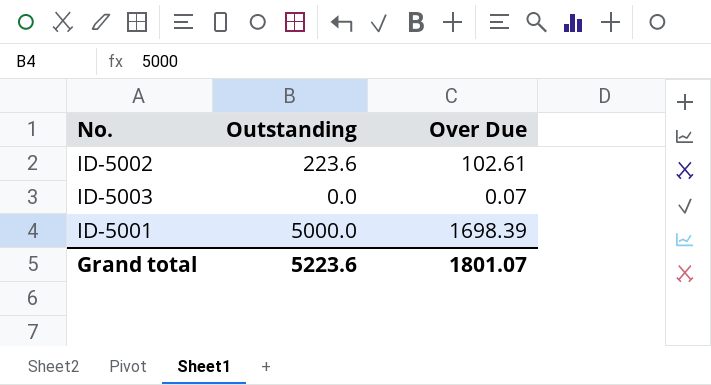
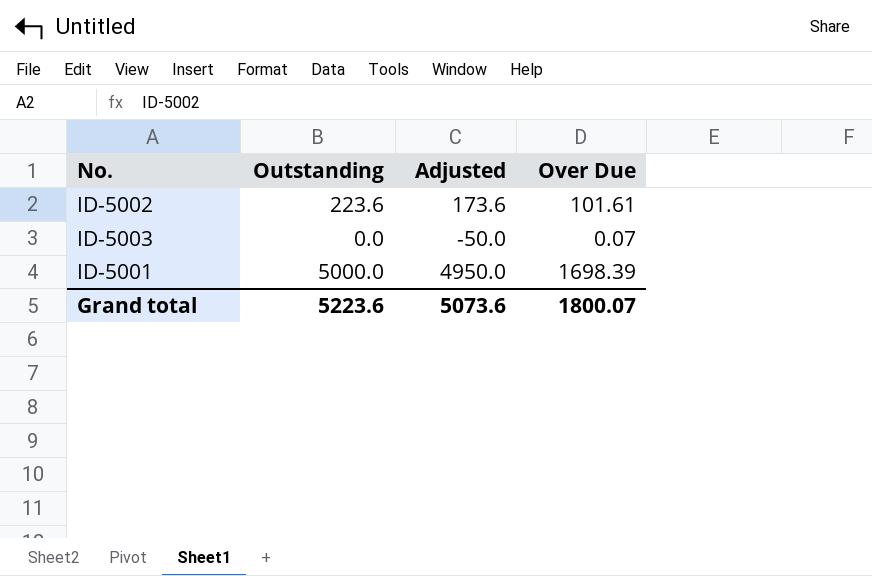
column Adjusted | formula: none -> [Outstanding] - 50
ID-5002 | Over Due: 102.61 -> 101.61
Grand total | Over Due: 1801.07 -> 1800.07

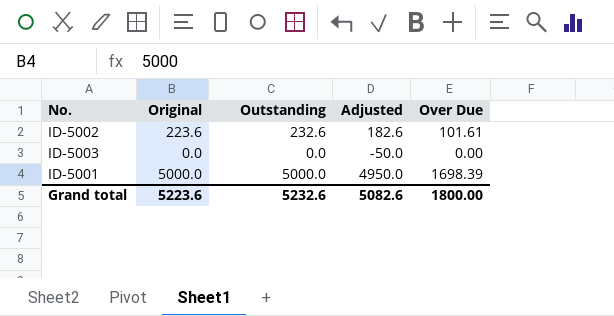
column Original | position: none -> 2
ID-5002 | Outstanding: 223.6 -> 232.6
ID-5002 | Adjusted: 173.6 -> 182.6
ID-5003 | Over Due: 0.07 -> 0.00
Grand total | Outstanding: 5223.6 -> 5232.6
Grand total | Adjusted: 5073.6 -> 5082.6
Grand total | Over Due: 1800.07 -> 1800.00

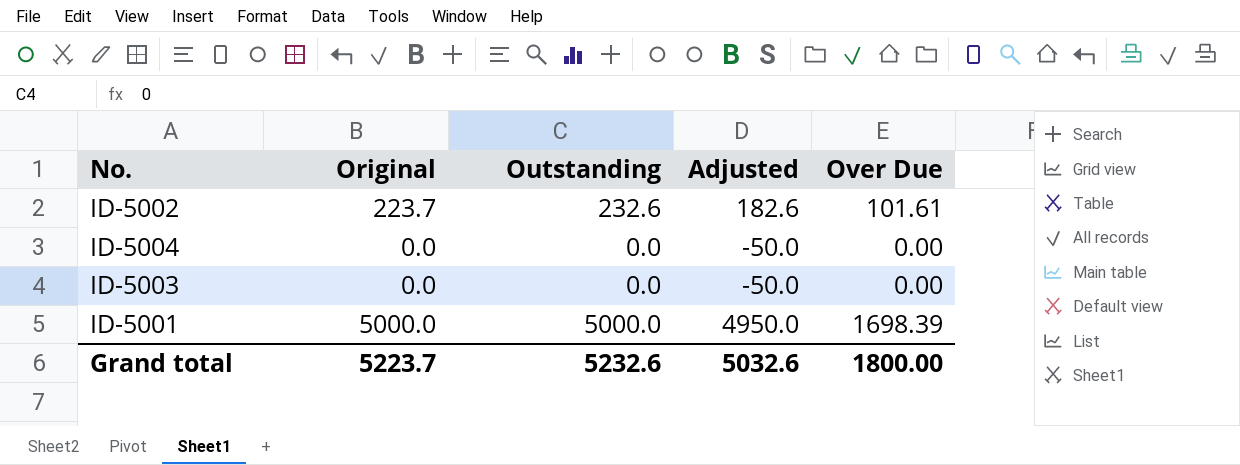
ID-5002 | Original: 223.6 -> 223.7
row ID-5004: none -> 0.0 | 0.0 | -50.0 | 0.00
Grand total | Original: 5223.6 -> 5223.7
Grand total | Adjusted: 5082.6 -> 5032.6

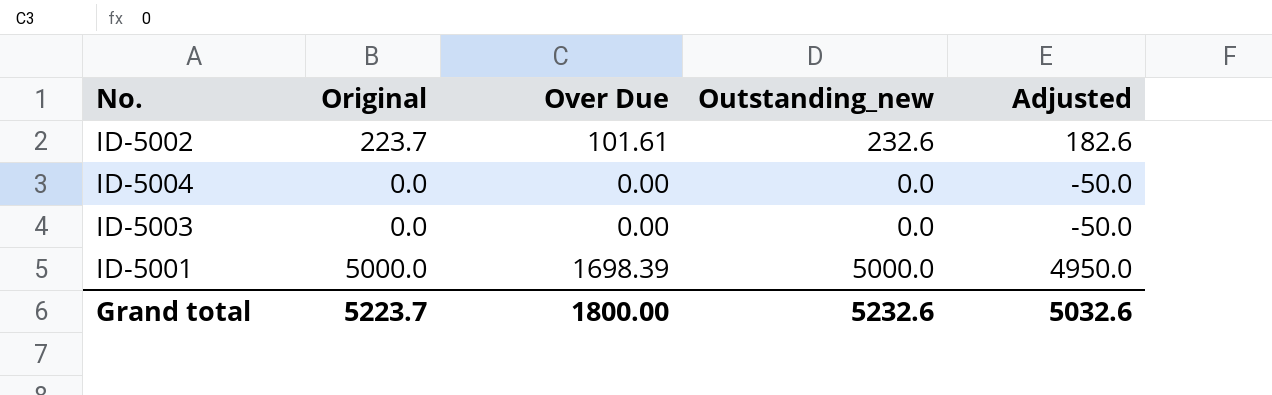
column Over Due | position: 5 -> 3
column name: Outstanding -> Outstanding_new

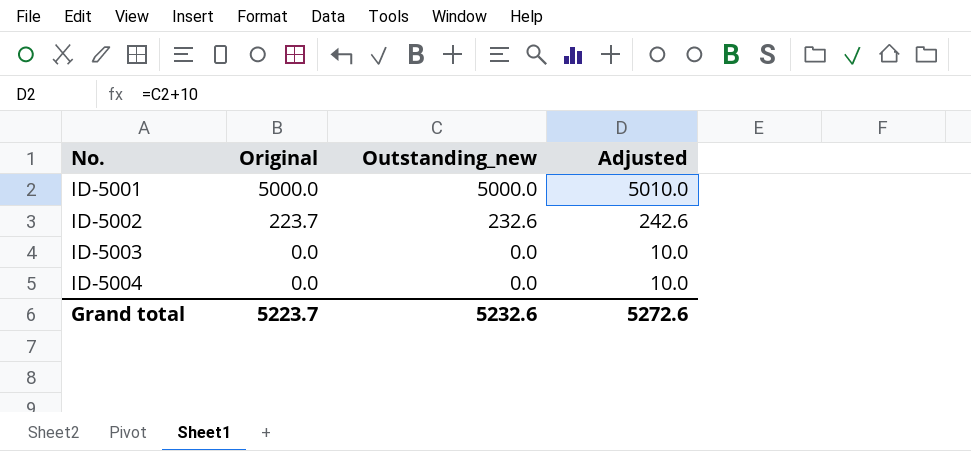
row order: none -> No. ascending
column Over Due | position: 3 -> none
column Adjusted | formula: [Outstanding_new] - 50 -> [Outstanding_new] + 10
Grand total | Adjusted: 5032.6 -> 5272.6

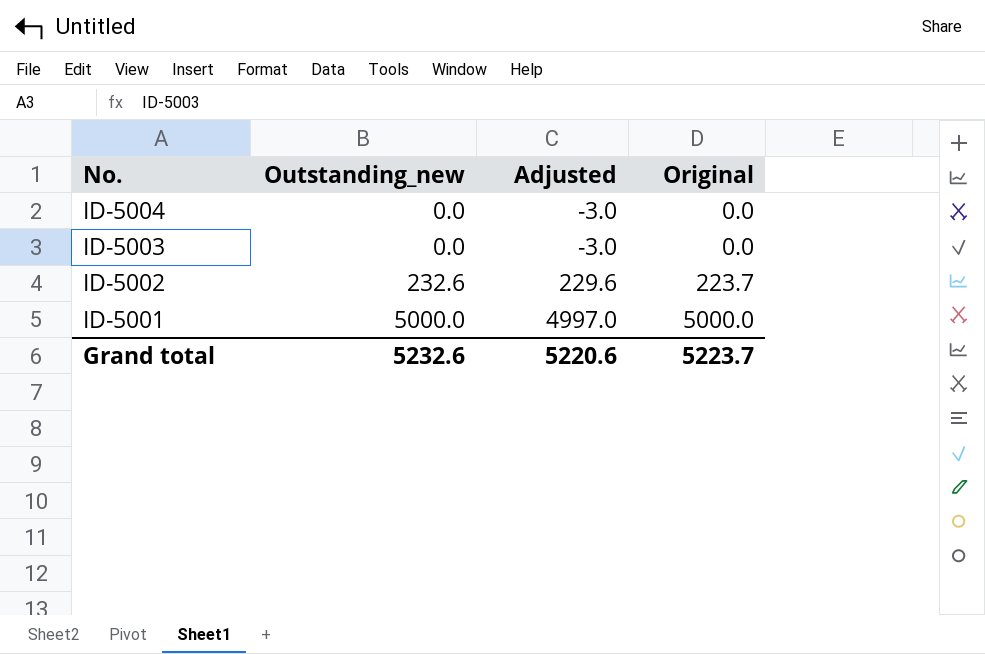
row order: No. ascending -> No. descending
column Adjusted | formula: [Outstanding_new] + 10 -> [Outstanding_new] - 3
column Original | position: 2 -> 4
Grand total | Adjusted: 5272.6 -> 5220.6

